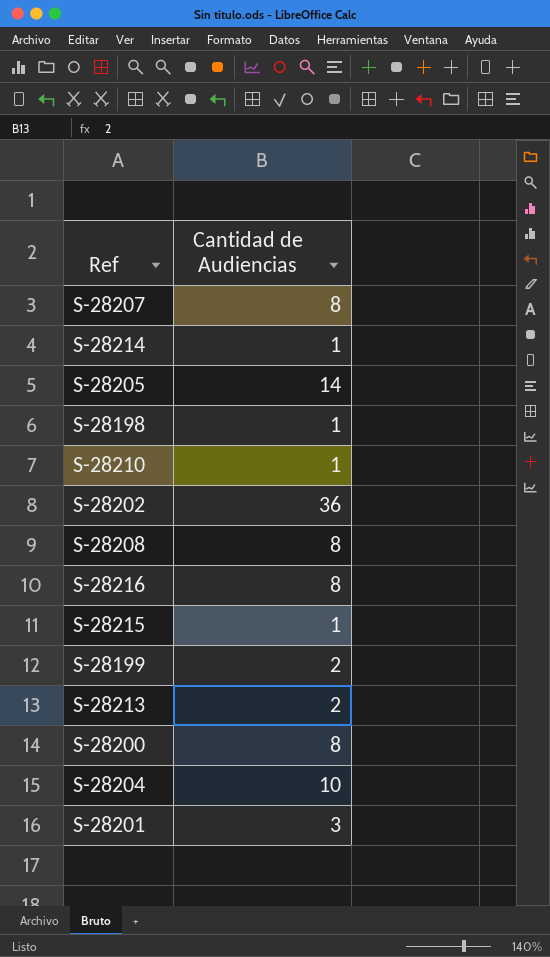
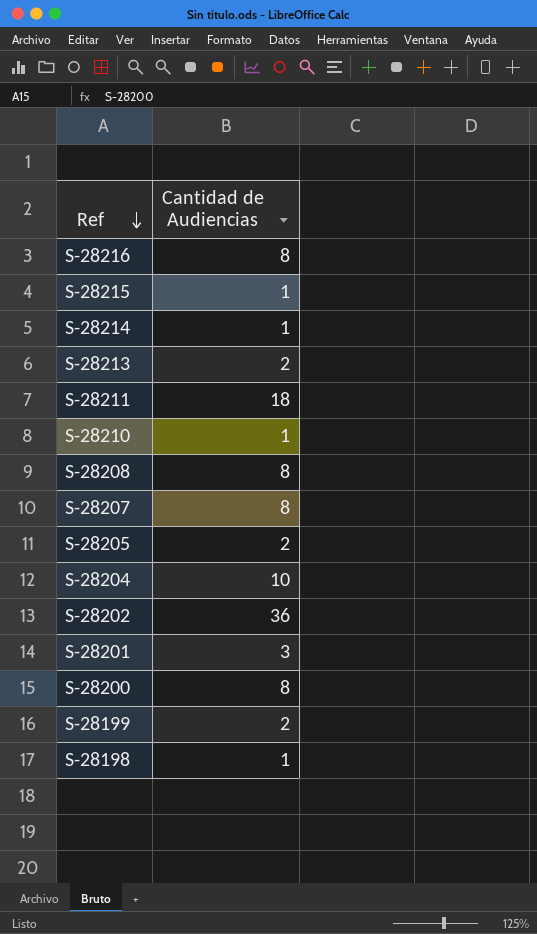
row order: none -> Ref descending
row S-28211: none -> 18
S-28205 | Cantidad de Audiencias: 14 -> 2

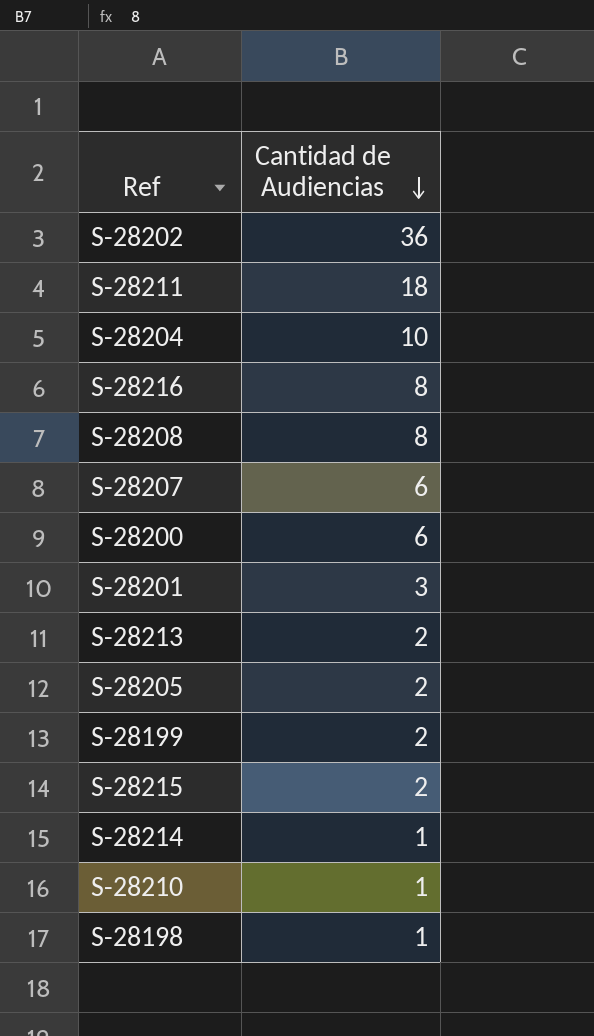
row order: Ref descending -> Cantidad de Audiencias descending
S-28207 | Cantidad de Audiencias: 8 -> 6
S-28200 | Cantidad de Audiencias: 8 -> 6
S-28215 | Cantidad de Audiencias: 1 -> 2

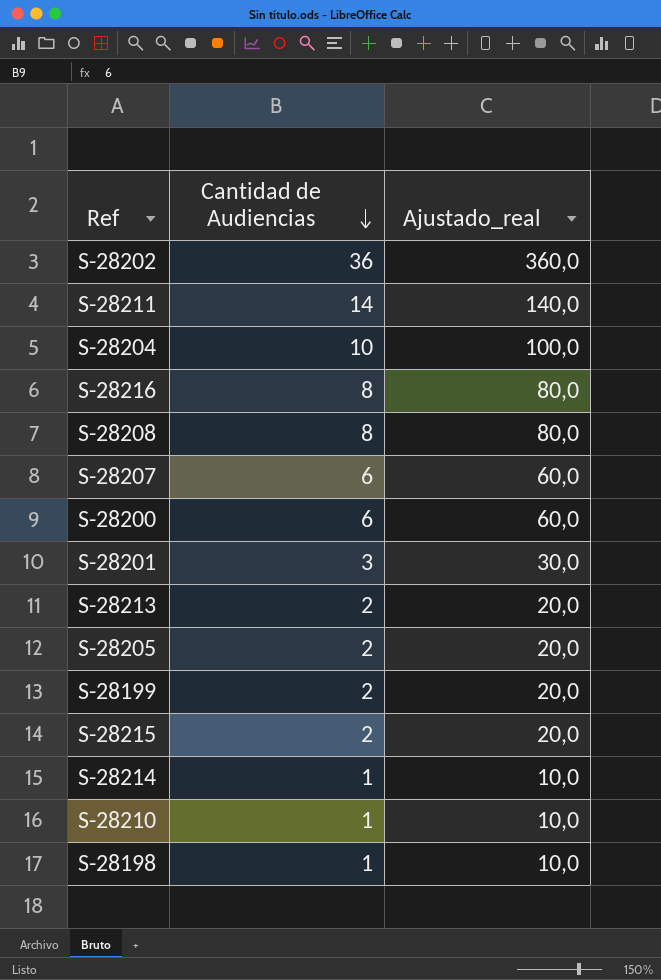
column Ajustado_real | formula: none -> [Cantidad de Audiencias] * 10
S-28211 | Cantidad de Audiencias: 18 -> 14

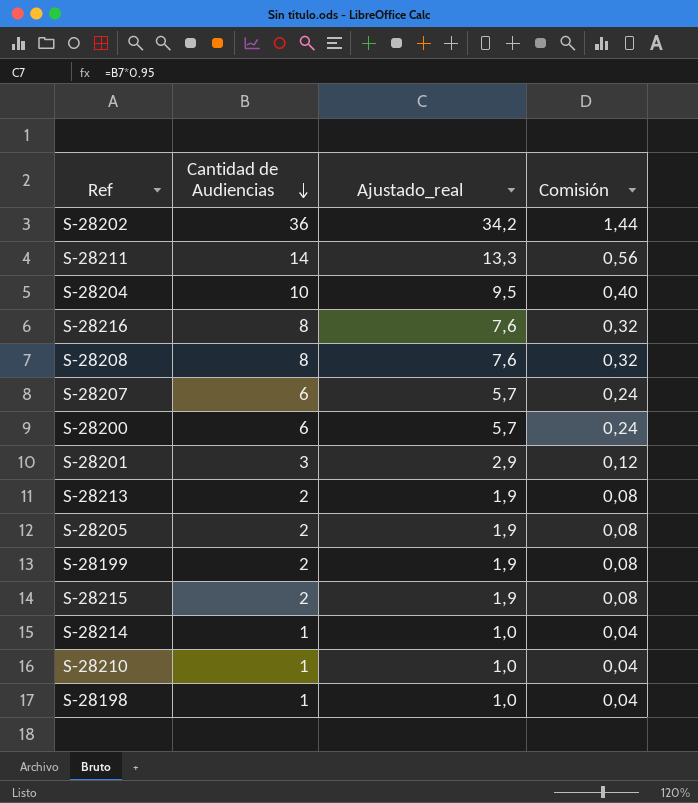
column Ajustado_real | formula: [Cantidad de Audiencias] * 10 -> [Cantidad de Audiencias] * 0,95
column Comisión | formula: none -> [Cantidad de Audiencias] * 0,04

